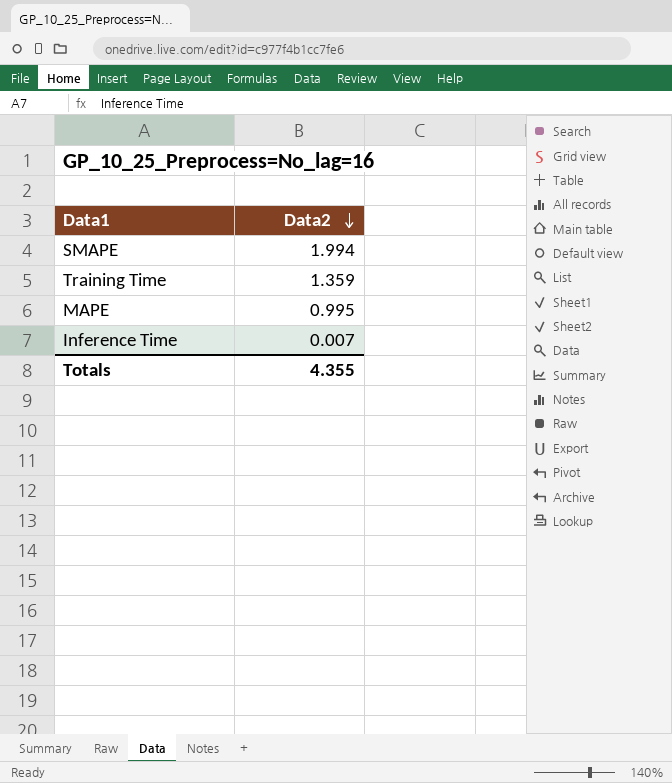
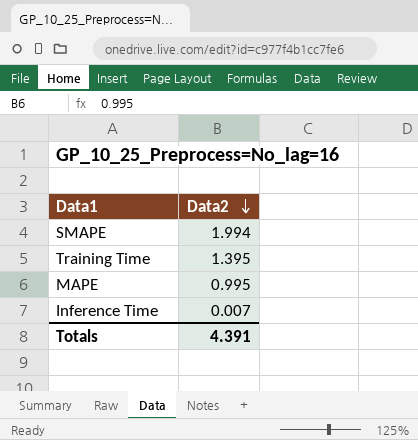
Training Time | Data2: 1.359 -> 1.395
Totals | Data2: 4.355 -> 4.391

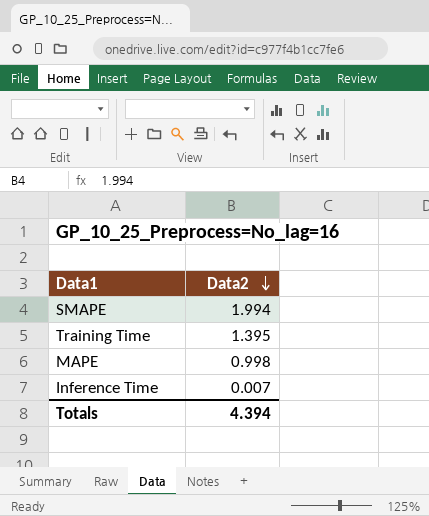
MAPE | Data2: 0.995 -> 0.998
Totals | Data2: 4.391 -> 4.394

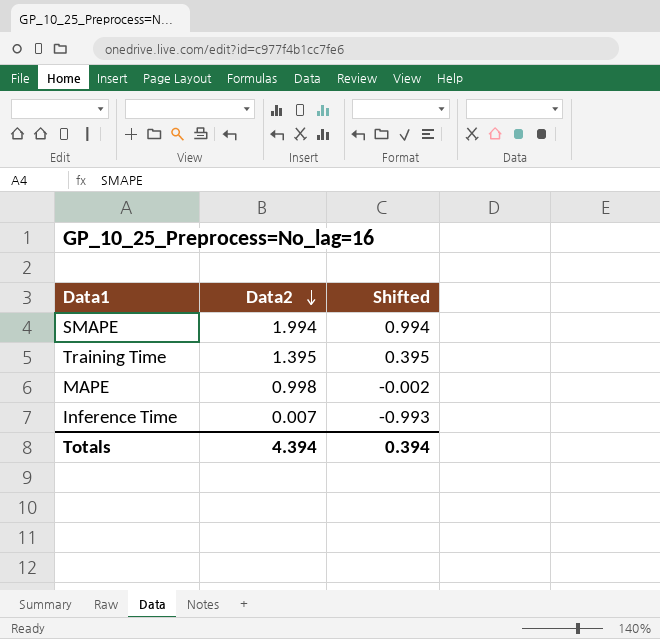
column Shifted | formula: none -> [Data2] - 1

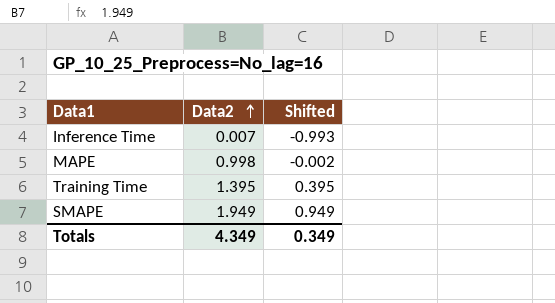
row order: Data2 descending -> Data2 ascending
SMAPE | Data2: 1.994 -> 1.949
SMAPE | Shifted: 0.994 -> 0.949
Totals | Data2: 4.394 -> 4.349
Totals | Shifted: 0.394 -> 0.349

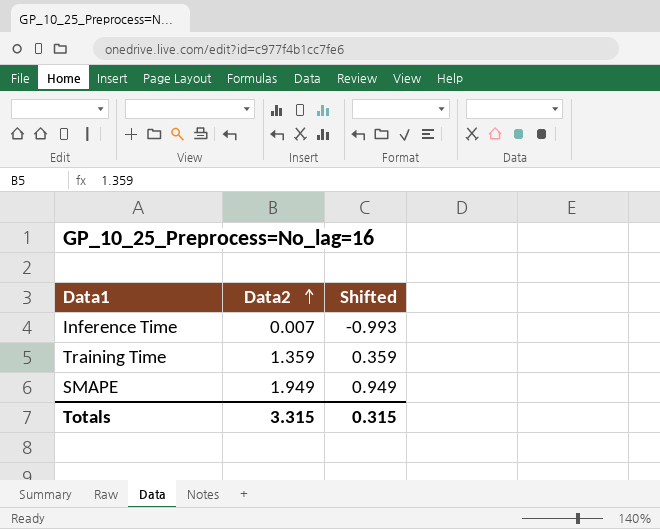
row MAPE: 0.998 | -0.002 -> none
Training Time | Data2: 1.395 -> 1.359
Training Time | Shifted: 0.395 -> 0.359
Totals | Data2: 4.349 -> 3.315
Totals | Shifted: 0.349 -> 0.315

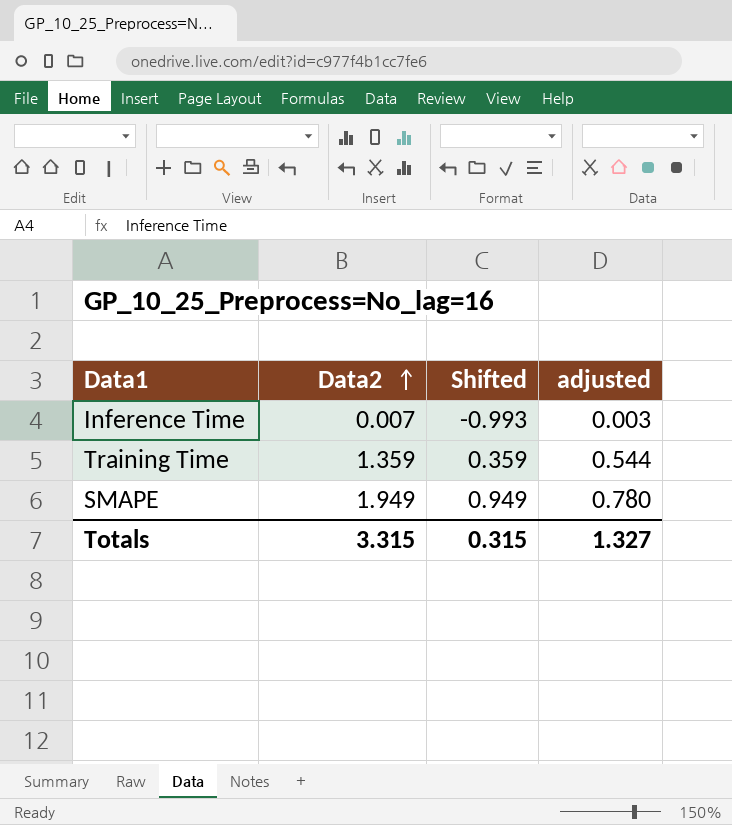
column adjusted | formula: none -> [Data2] * 0.4

